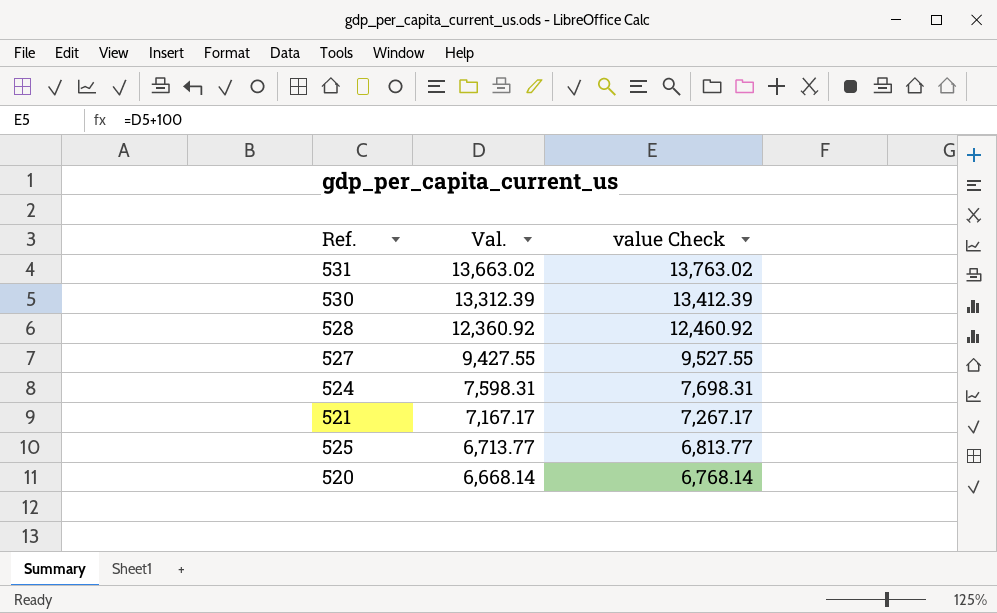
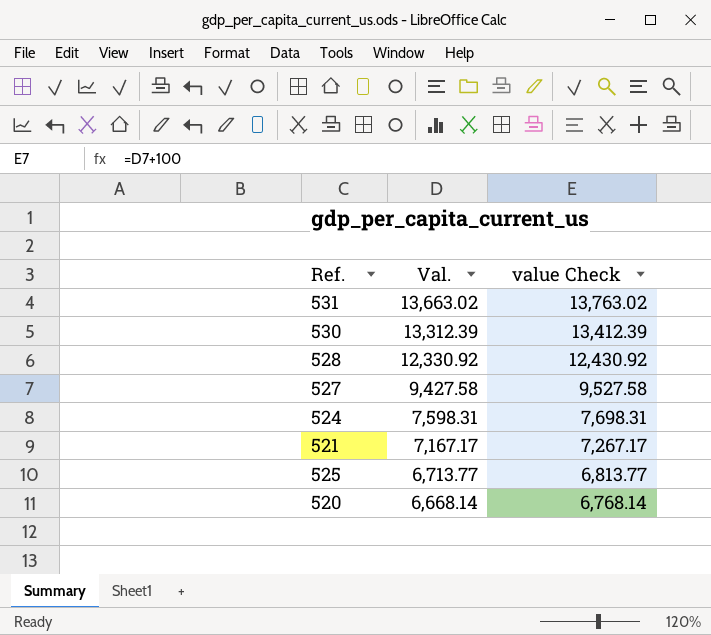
528 | Val.: 12,360.92 -> 12,330.92
528 | value Check: 12,460.92 -> 12,430.92
527 | Val.: 9,427.55 -> 9,427.58
527 | value Check: 9,527.55 -> 9,527.58

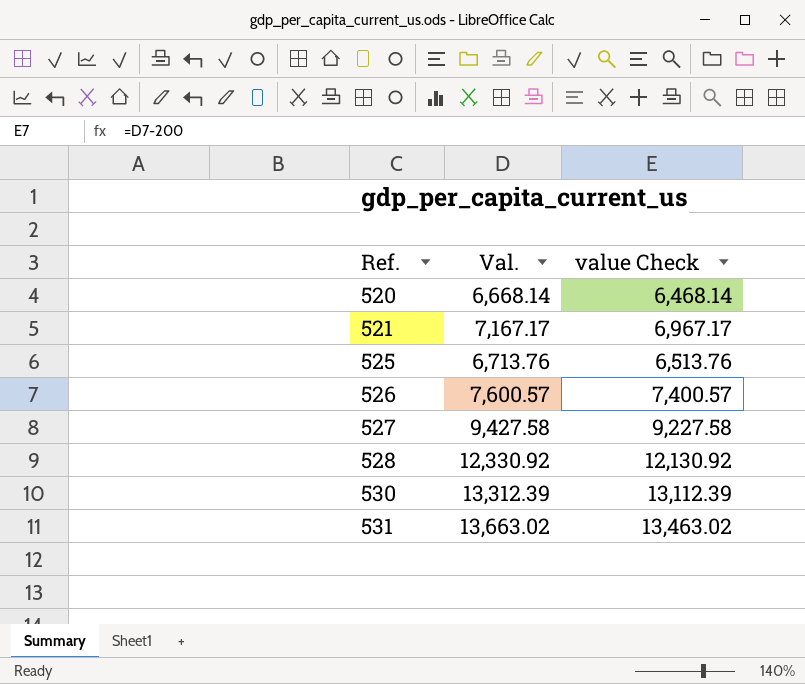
row order: Val. descending -> Ref. ascending
column value Check | formula: [Val.] + 100 -> [Val.] - 200
row 524: 7,598.31 | 7,698.31 -> none
525 | Val.: 6,713.77 -> 6,713.76
row 526: none -> 7,600.57 | 7,400.57

